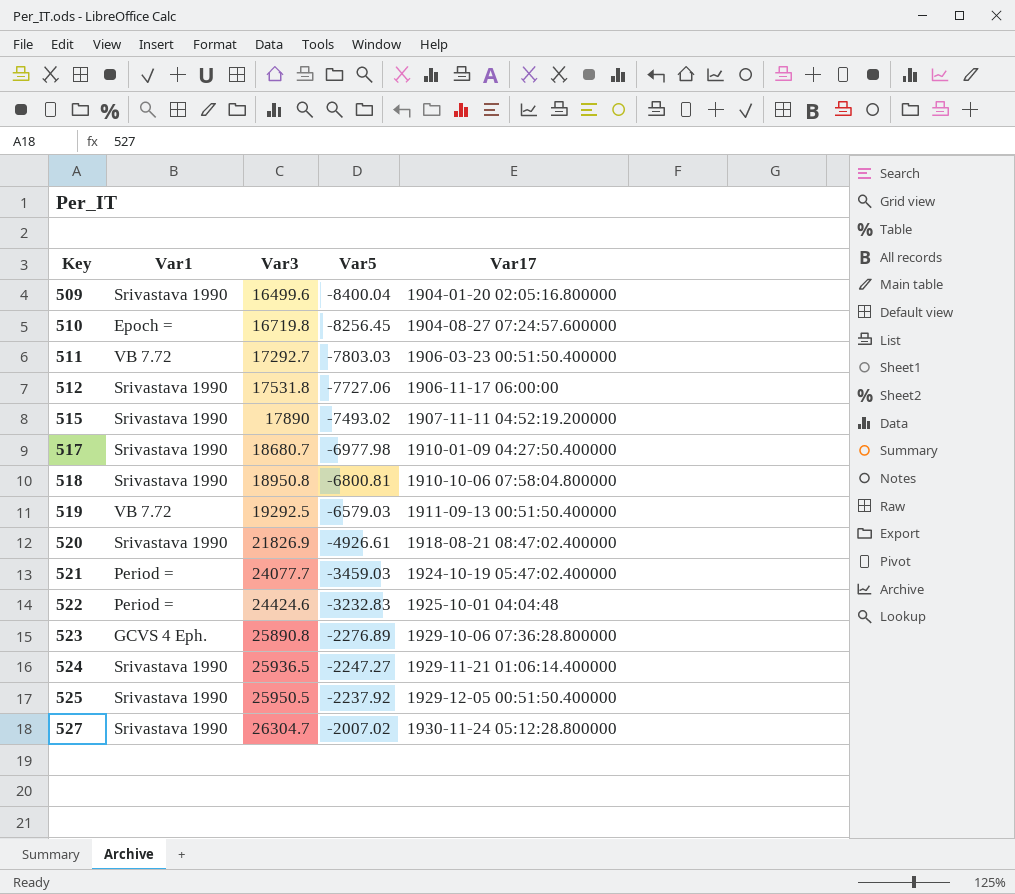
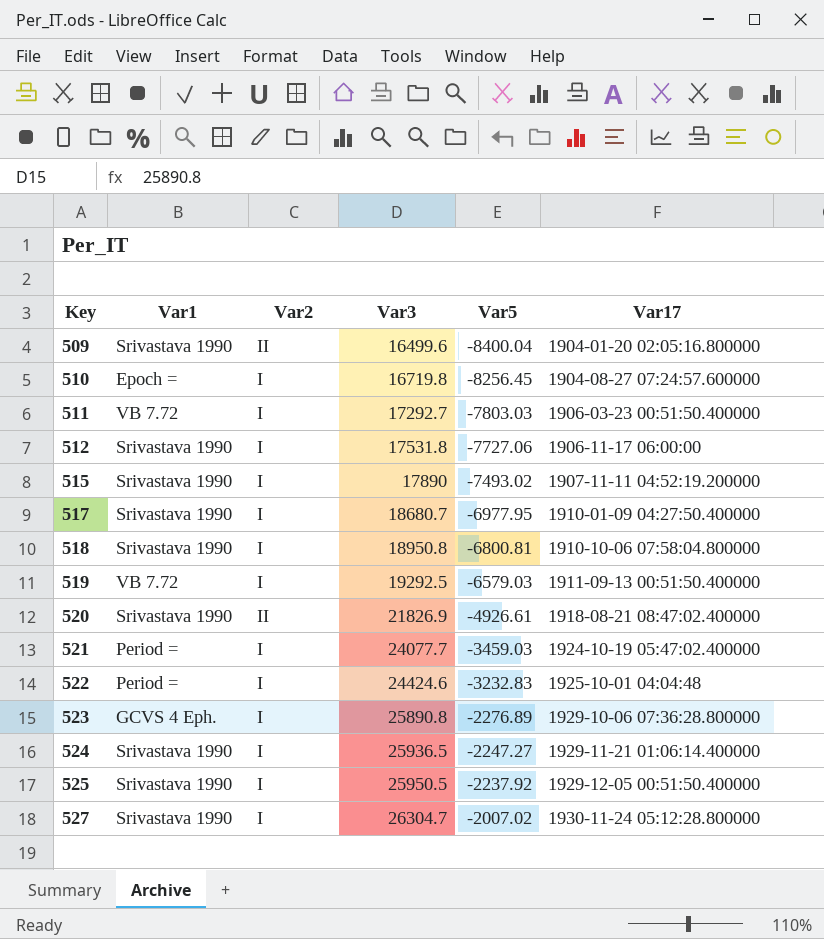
column Var2 | position: none -> 3
517 | Var5: -6977.98 -> -6977.95

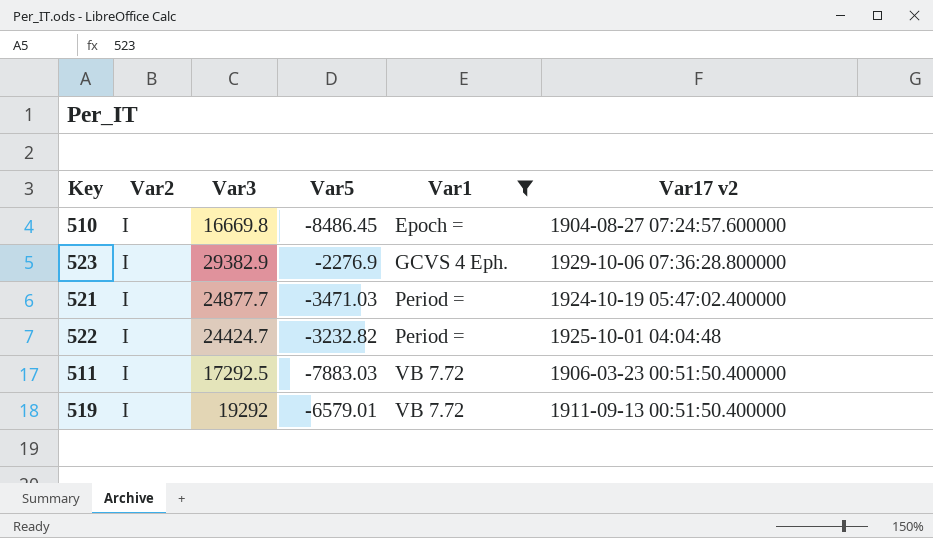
filter: none -> Var1 != Srivastava 1990
row order: Key ascending -> Var1 ascending
column Var1 | position: 2 -> 5
column name: Var17 -> Var17 v2
510 | Var3: 16719.8 -> 16669.8
510 | Var5: -8256.45 -> -8486.45
523 | Var3: 25890.8 -> 29382.9
523 | Var5: -2276.89 -> -2276.9
521 | Var3: 24077.7 -> 24877.7
521 | Var5: -3459.03 -> -3471.03
522 | Var3: 24424.6 -> 24424.7
522 | Var5: -3232.83 -> -3232.82
511 | Var3: 17292.7 -> 17292.5
511 | Var5: -7803.03 -> -7883.03
519 | Var3: 19292.5 -> 19292
519 | Var5: -6579.03 -> -6579.01

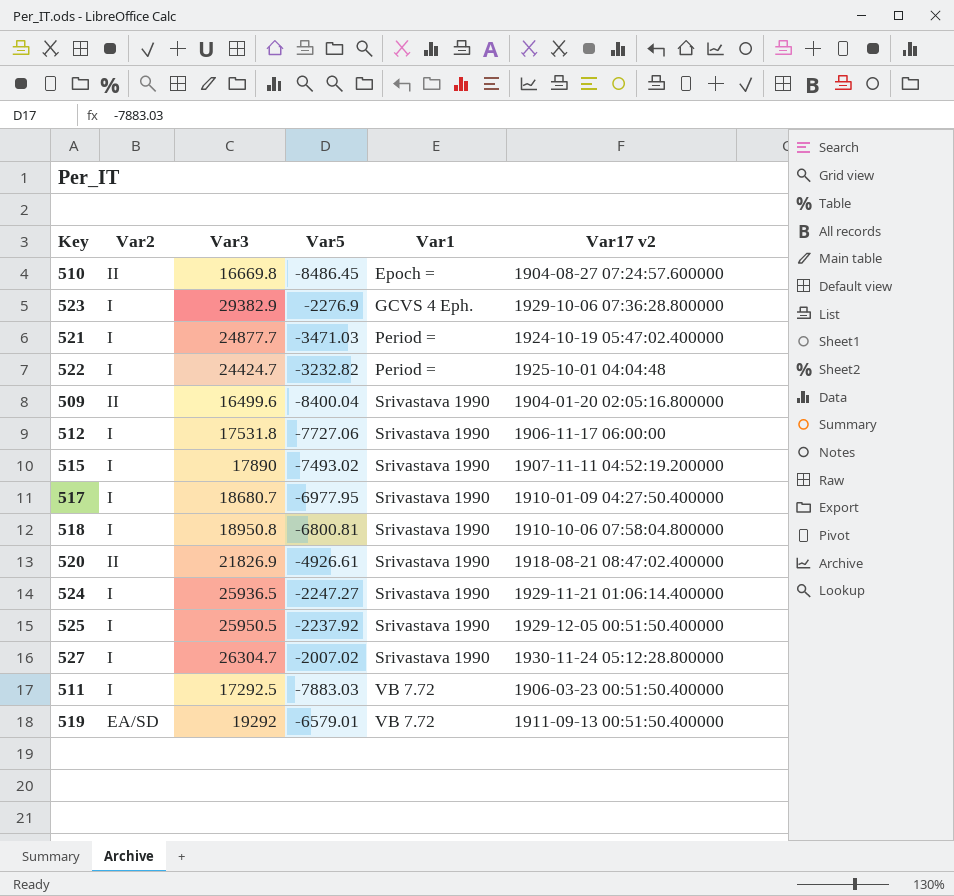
filter: Var1 != Srivastava 1990 -> none
510 | Var2: I -> II
519 | Var2: I -> EA/SD

